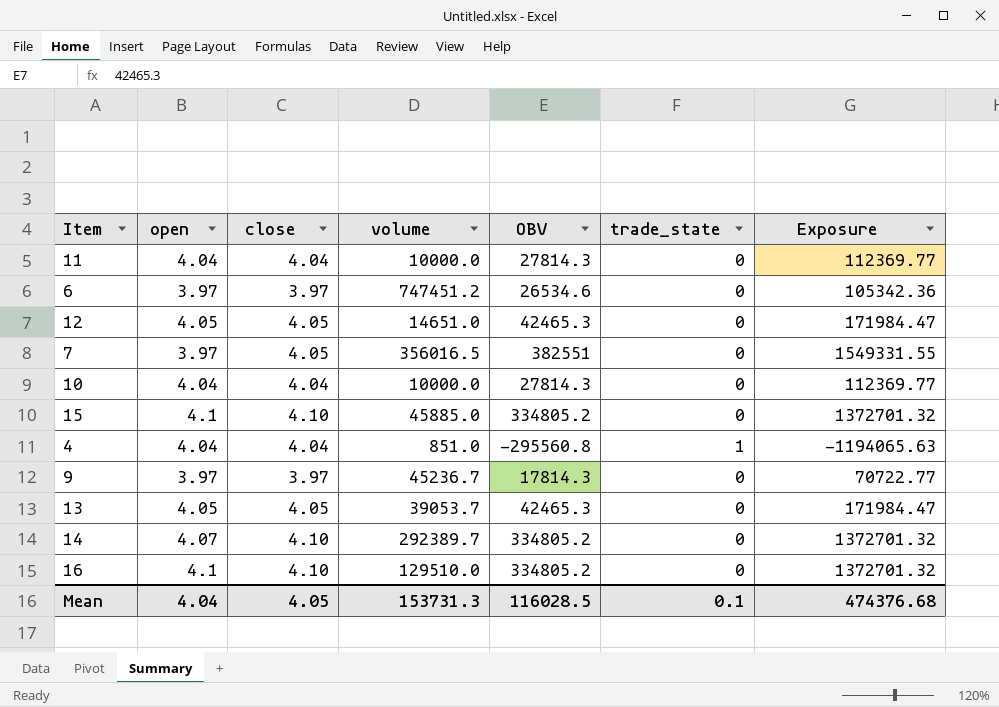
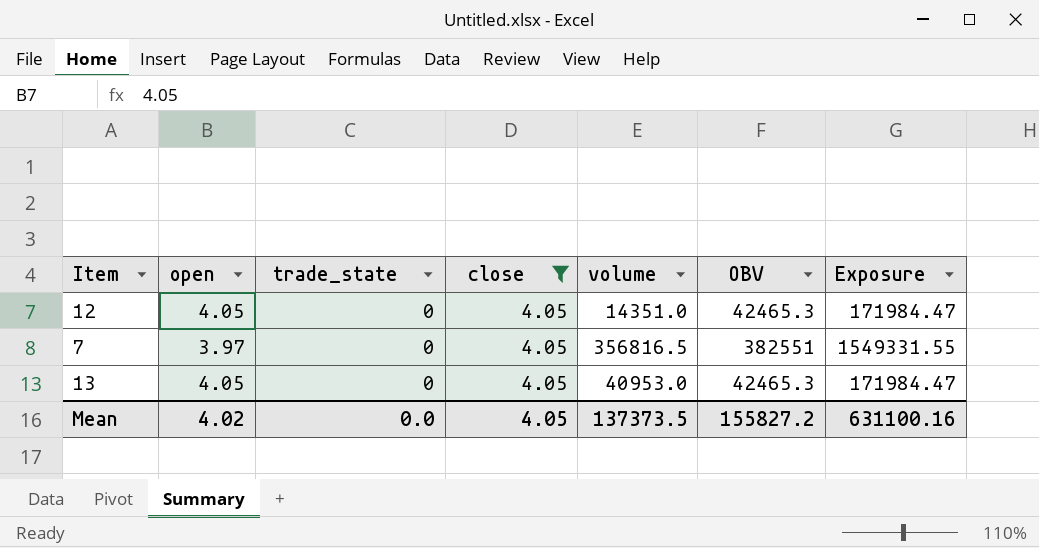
filter: none -> close = 4.05
column trade_state | position: 6 -> 3
12 | volume: 14651.0 -> 14351.0
7 | volume: 356016.5 -> 356816.5
13 | volume: 39053.7 -> 40953.0
Mean | open: 4.04 -> 4.02
Mean | trade_state: 0.1 -> 0.0
Mean | volume: 153731.3 -> 137373.5
Mean | OBV: 116028.5 -> 155827.2
Mean | Exposure: 474376.68 -> 631100.16

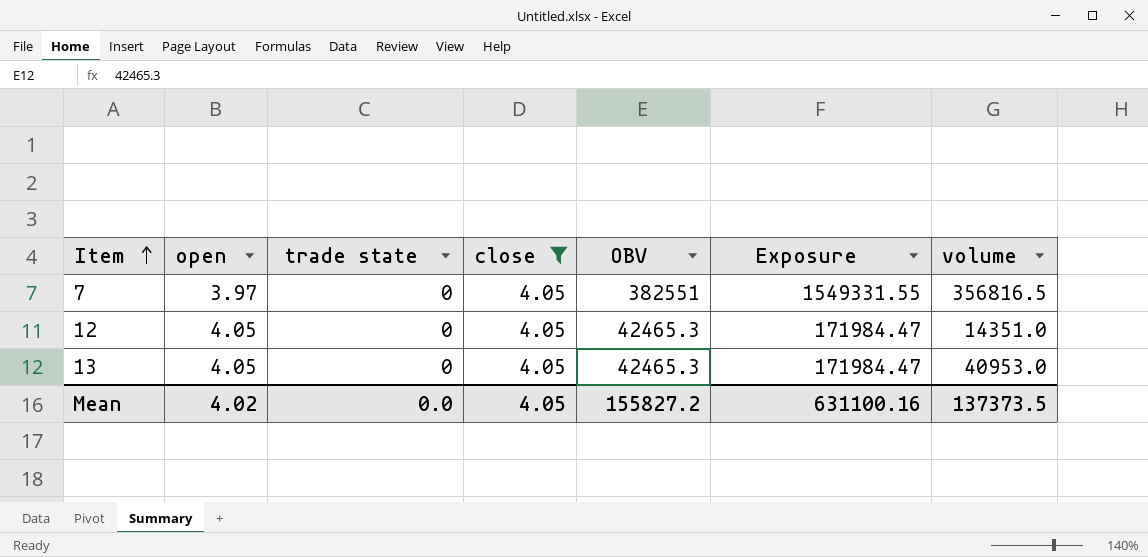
row order: none -> Item ascending
column name: trade_state -> trade state
column volume | position: 5 -> 7

